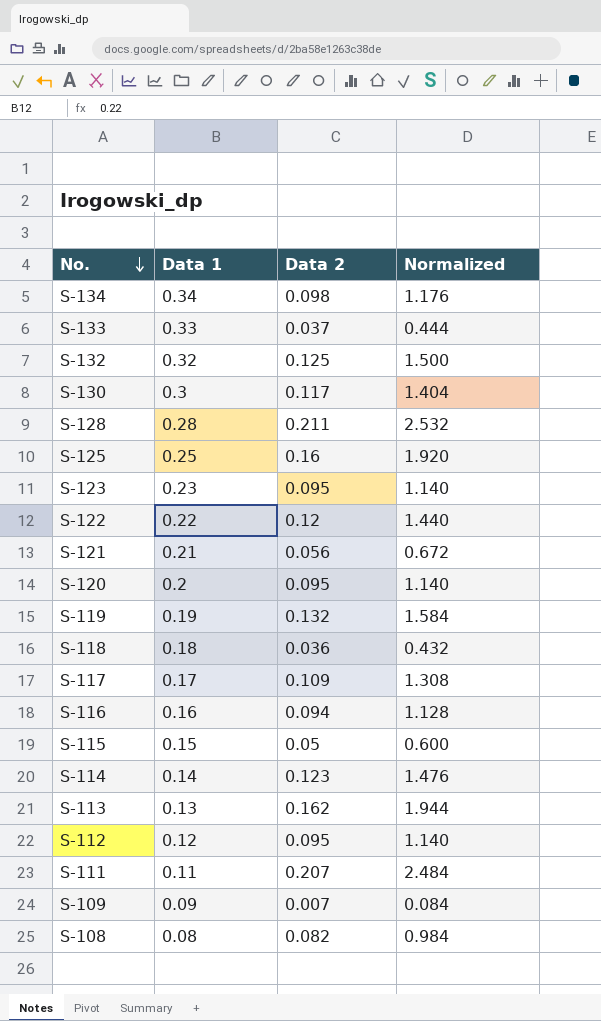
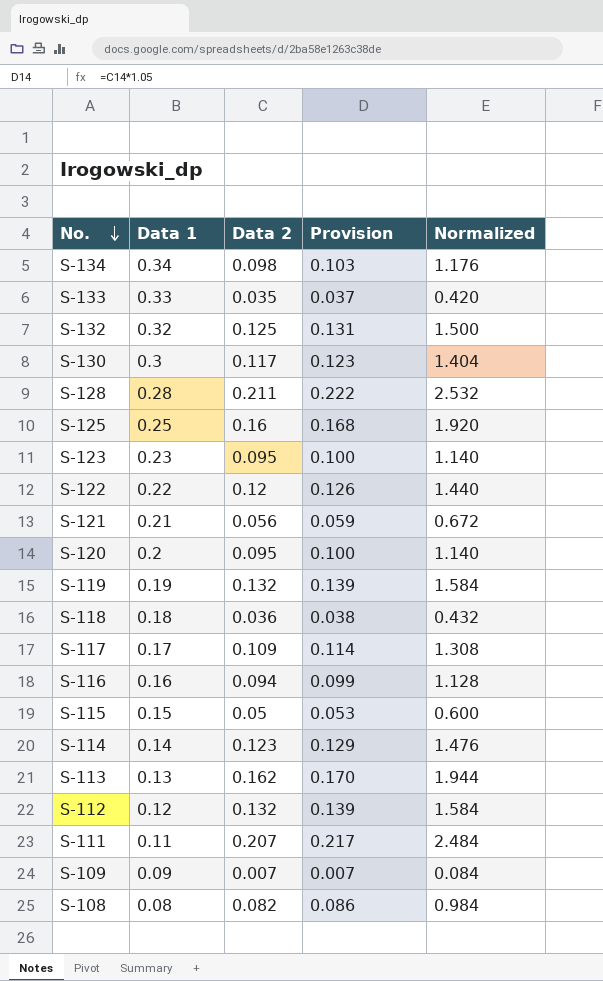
column Provision | formula: none -> [Data 2] * 1.05
S-133 | Data 2: 0.037 -> 0.035
S-133 | Normalized: 0.444 -> 0.420
S-112 | Data 2: 0.095 -> 0.132
S-112 | Normalized: 1.140 -> 1.584

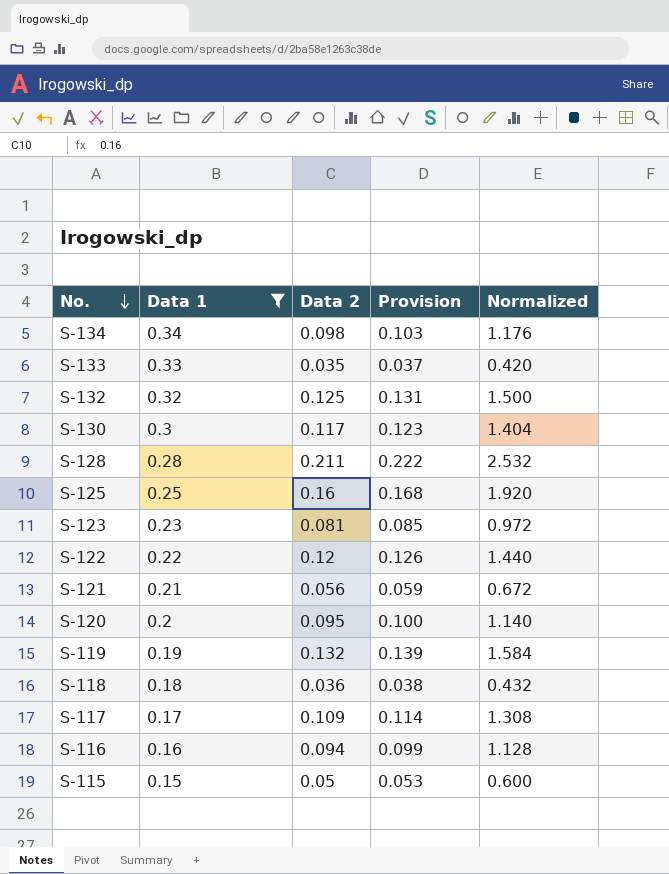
filter: none -> Data 1 >= 0.15
S-123 | Data 2: 0.095 -> 0.081
S-123 | Provision: 0.100 -> 0.085
S-123 | Normalized: 1.140 -> 0.972

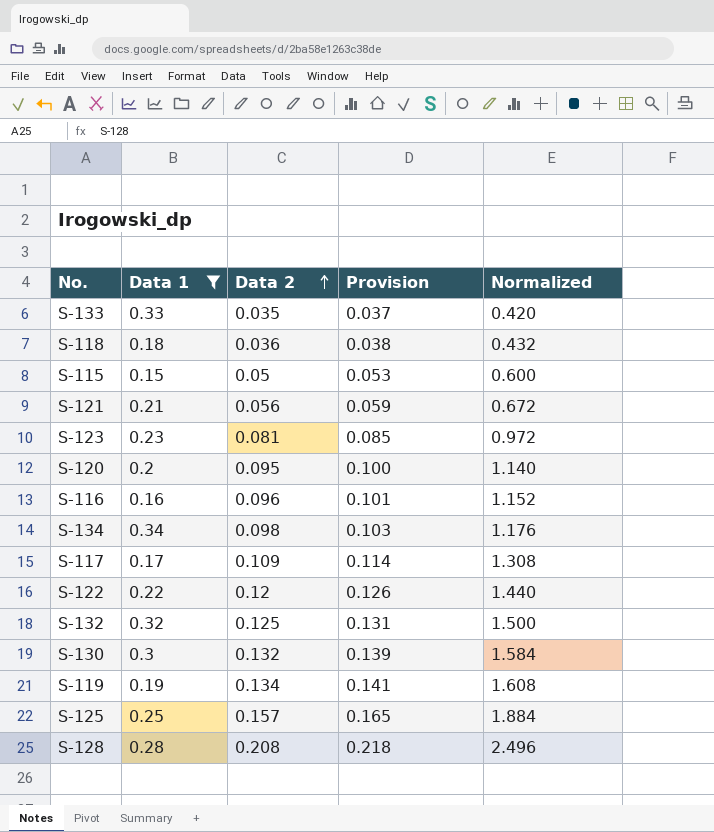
row order: No. descending -> Data 2 ascending
S-116 | Data 2: 0.094 -> 0.096
S-116 | Provision: 0.099 -> 0.101
S-116 | Normalized: 1.128 -> 1.152
S-130 | Data 2: 0.117 -> 0.132
S-130 | Provision: 0.123 -> 0.139
S-130 | Normalized: 1.404 -> 1.584
S-119 | Data 2: 0.132 -> 0.134
S-119 | Provision: 0.139 -> 0.141
S-119 | Normalized: 1.584 -> 1.608
S-125 | Data 2: 0.16 -> 0.157
S-125 | Provision: 0.168 -> 0.165
S-125 | Normalized: 1.920 -> 1.884
S-128 | Data 2: 0.211 -> 0.208
S-128 | Provision: 0.222 -> 0.218
S-128 | Normalized: 2.532 -> 2.496

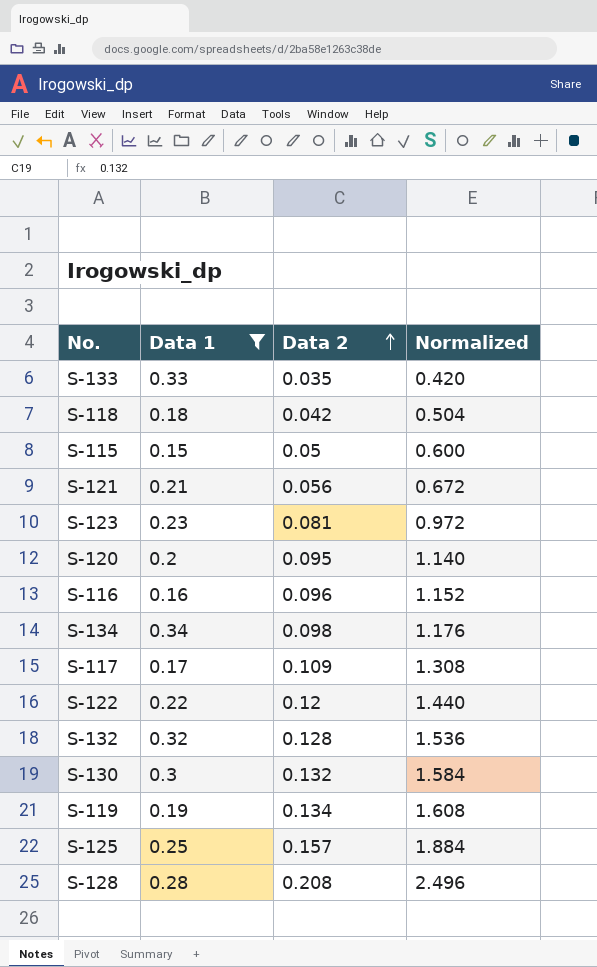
column Provision | formula: [Data 2] * 1.05 -> none
S-118 | Data 2: 0.036 -> 0.042
S-118 | Normalized: 0.432 -> 0.504
S-132 | Data 2: 0.125 -> 0.128
S-132 | Normalized: 1.500 -> 1.536

